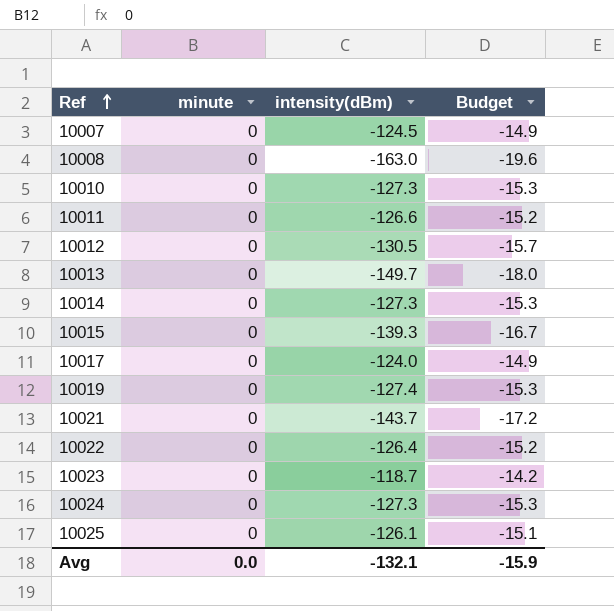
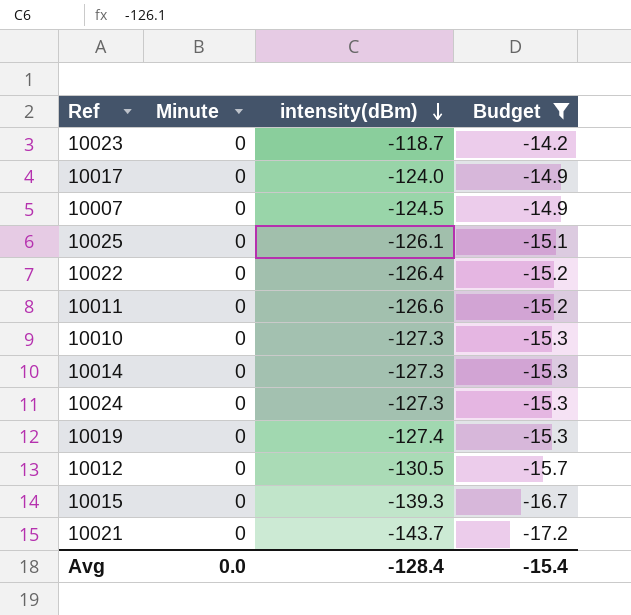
filter: none -> Budget >= -17.2
row order: Ref ascending -> intensity(dBm) descending
column name: minute -> Minute
Avg | intensity(dBm): -132.1 -> -128.4
Avg | Budget: -15.9 -> -15.4

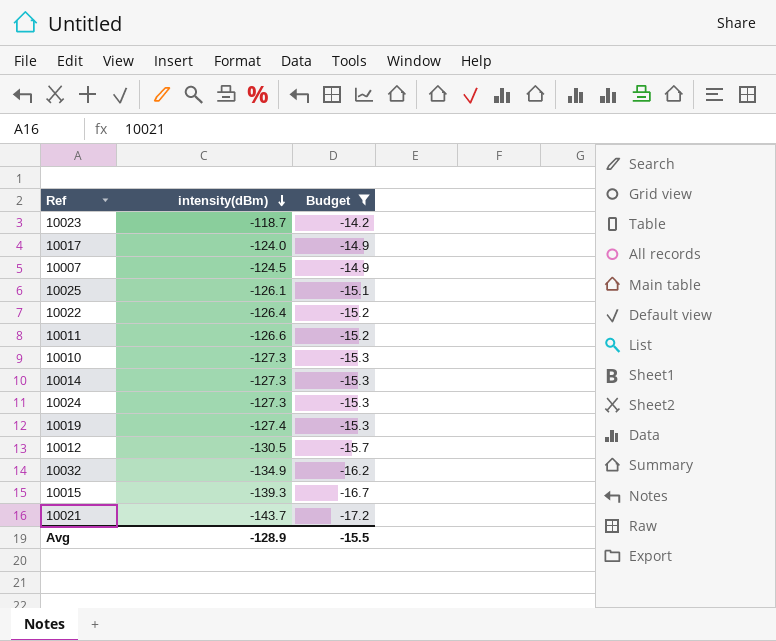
column Minute | position: 2 -> none
row 10032: none -> -134.9 | -16.2
Avg | intensity(dBm): -128.4 -> -128.9
Avg | Budget: -15.4 -> -15.5

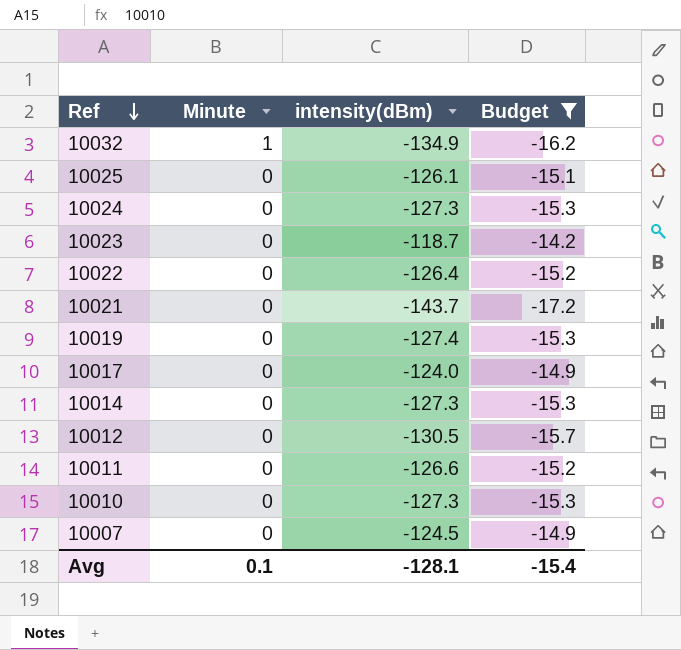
row order: intensity(dBm) descending -> Ref descending
column Minute | position: none -> 2
row 10015: -139.3 | -16.7 -> none
Avg | intensity(dBm): -128.9 -> -128.1
Avg | Budget: -15.5 -> -15.4

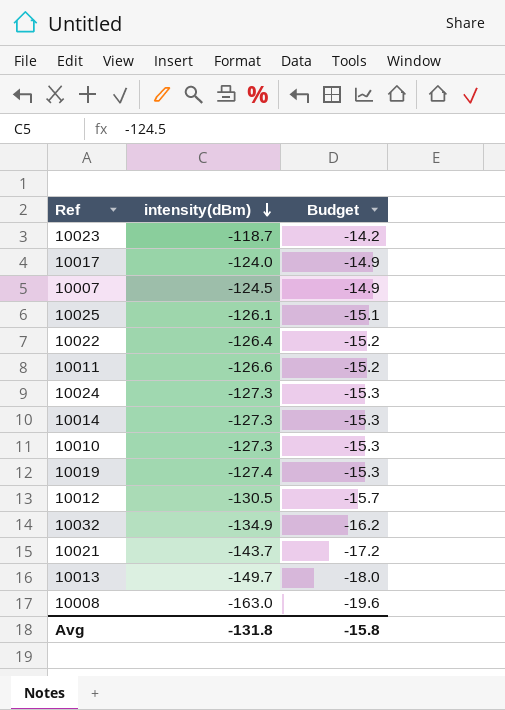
filter: Budget >= -17.2 -> none
row order: Ref descending -> intensity(dBm) descending
column Minute | position: 2 -> none
Avg | intensity(dBm): -128.1 -> -131.8
Avg | Budget: -15.4 -> -15.8

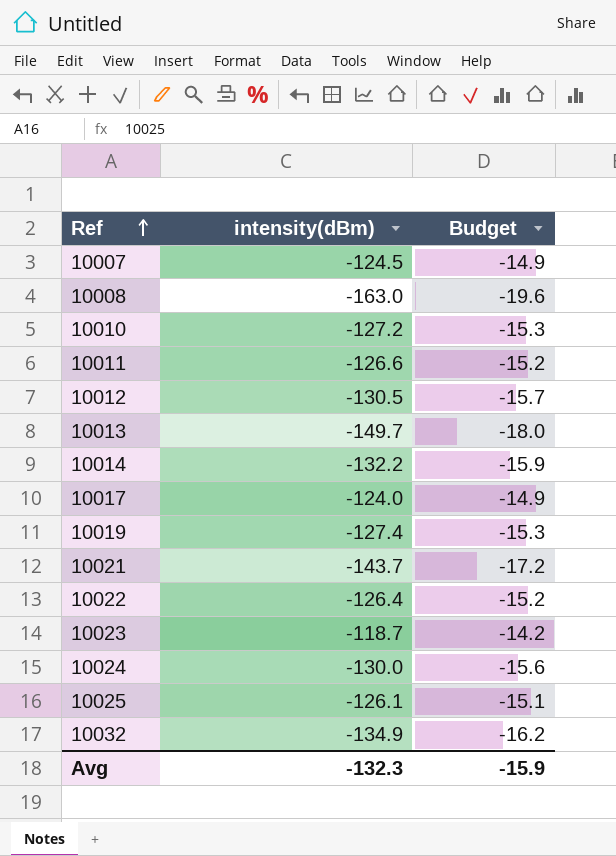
row order: intensity(dBm) descending -> Ref ascending
10010 | intensity(dBm): -127.3 -> -127.2
10014 | intensity(dBm): -127.3 -> -132.2
10014 | Budget: -15.3 -> -15.9
10024 | intensity(dBm): -127.3 -> -130.0
10024 | Budget: -15.3 -> -15.6
Avg | intensity(dBm): -131.8 -> -132.3
Avg | Budget: -15.8 -> -15.9

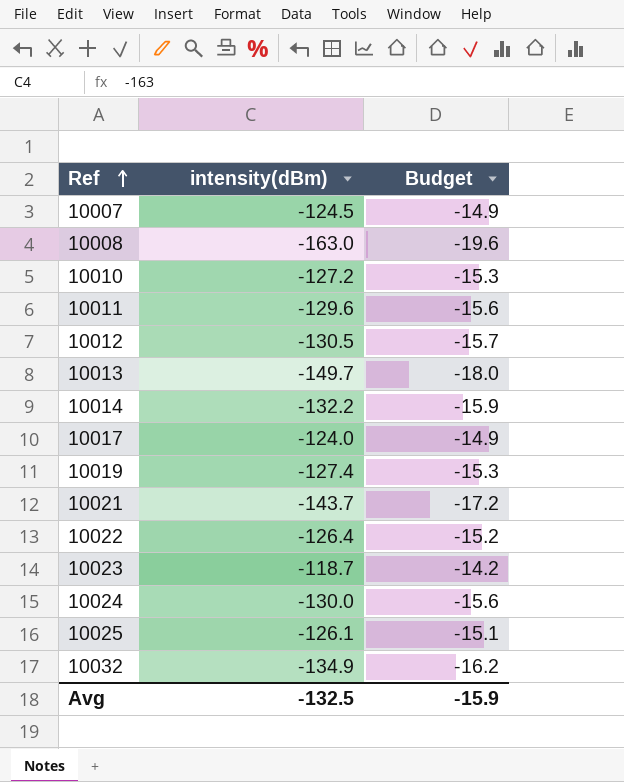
10011 | intensity(dBm): -126.6 -> -129.6
10011 | Budget: -15.2 -> -15.6
Avg | intensity(dBm): -132.3 -> -132.5

